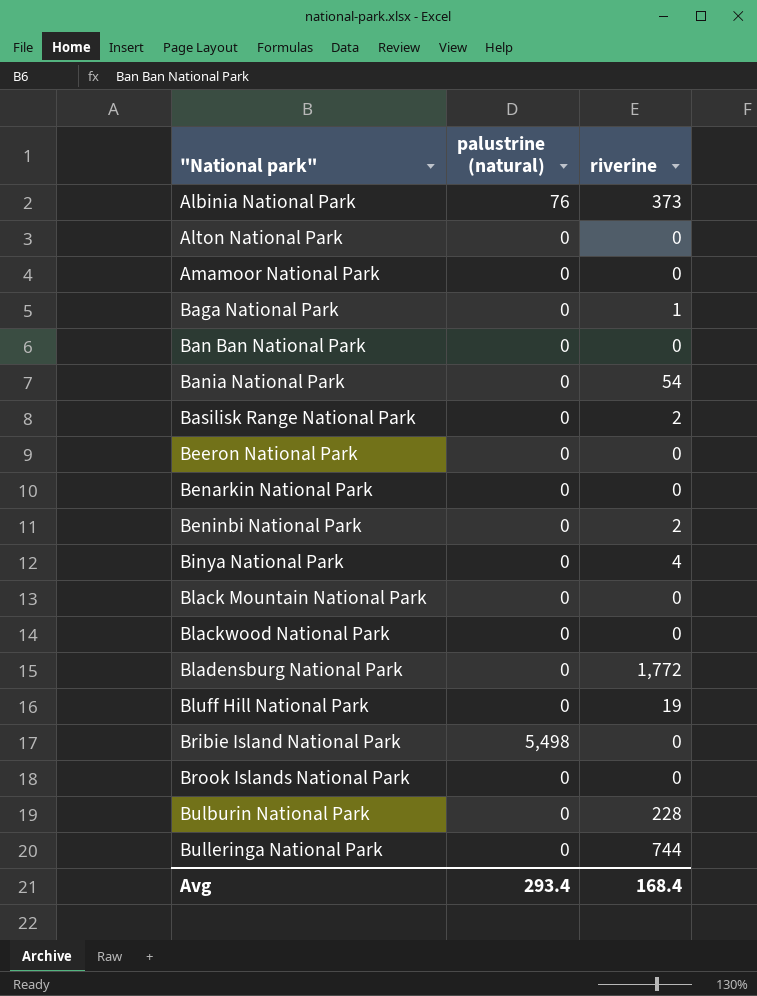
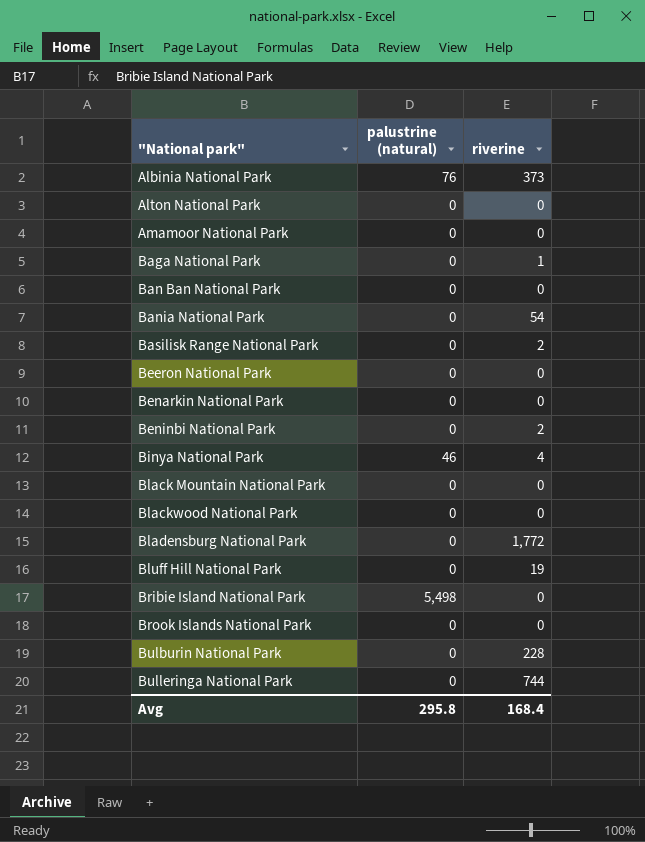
Binya National Park | palustrine (natural): 0 -> 46
Avg | palustrine (natural): 293.4 -> 295.8

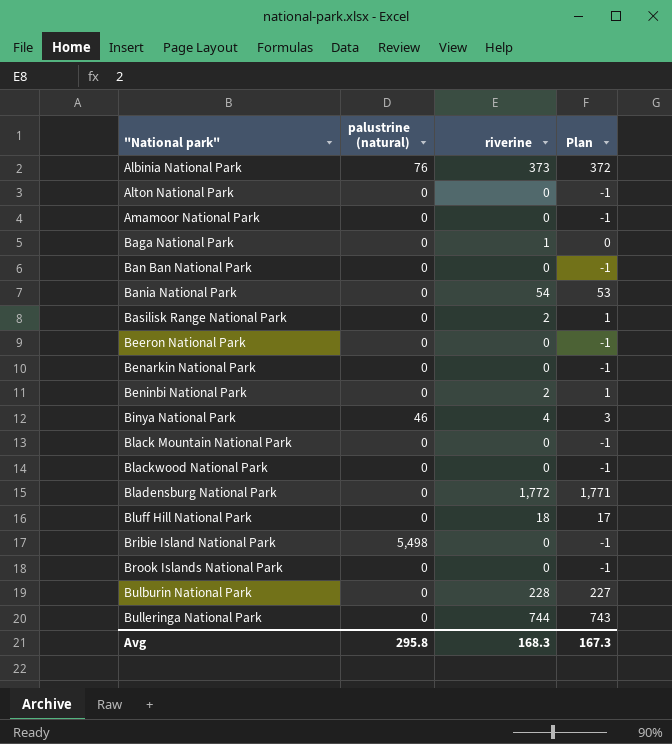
column Plan | formula: none -> [riverine] - 1
Bluff Hill National Park | riverine: 19 -> 18
Avg | riverine: 168.4 -> 168.3

